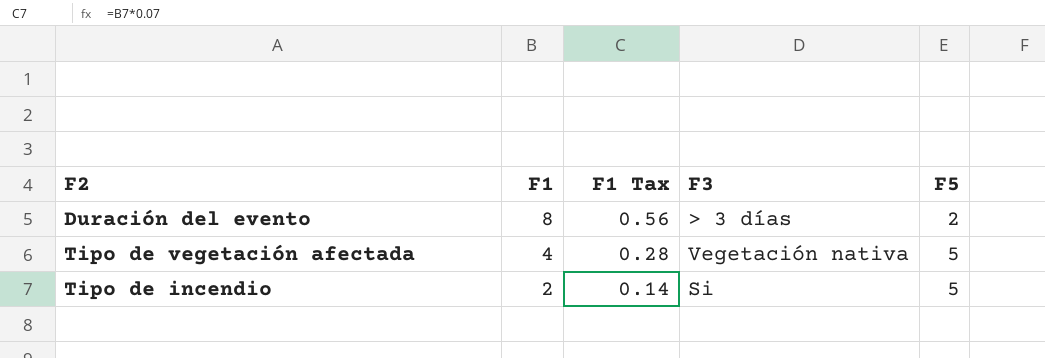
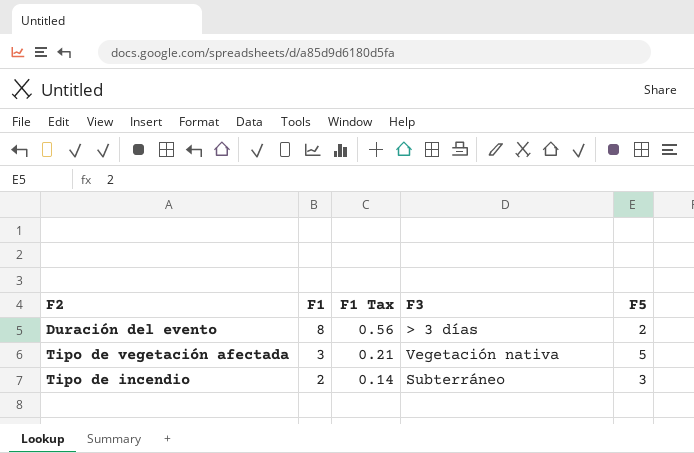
Tipo de vegetación afectada | F1: 4 -> 3
Tipo de vegetación afectada | F1 Tax: 0.28 -> 0.21
Tipo de incendio | F3: Si -> Subterráneo
Tipo de incendio | F5: 5 -> 3

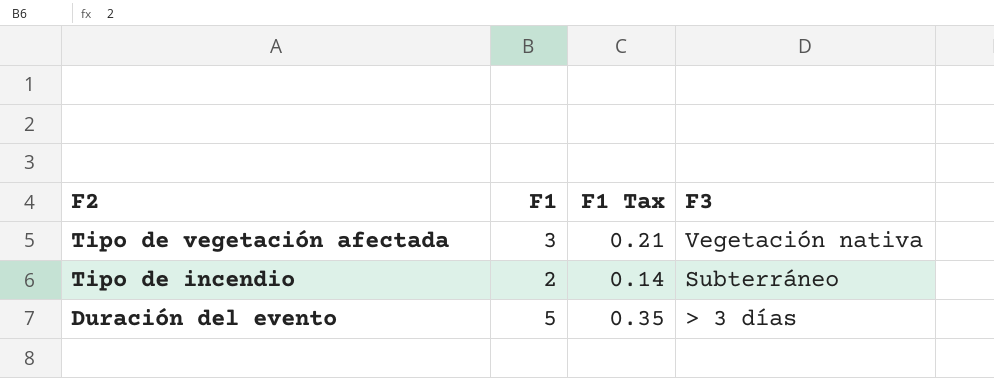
row order: F1 descending -> F2 descending
column F5 | position: 5 -> none
Duración del evento | F1: 8 -> 5
Duración del evento | F1 Tax: 0.56 -> 0.35

